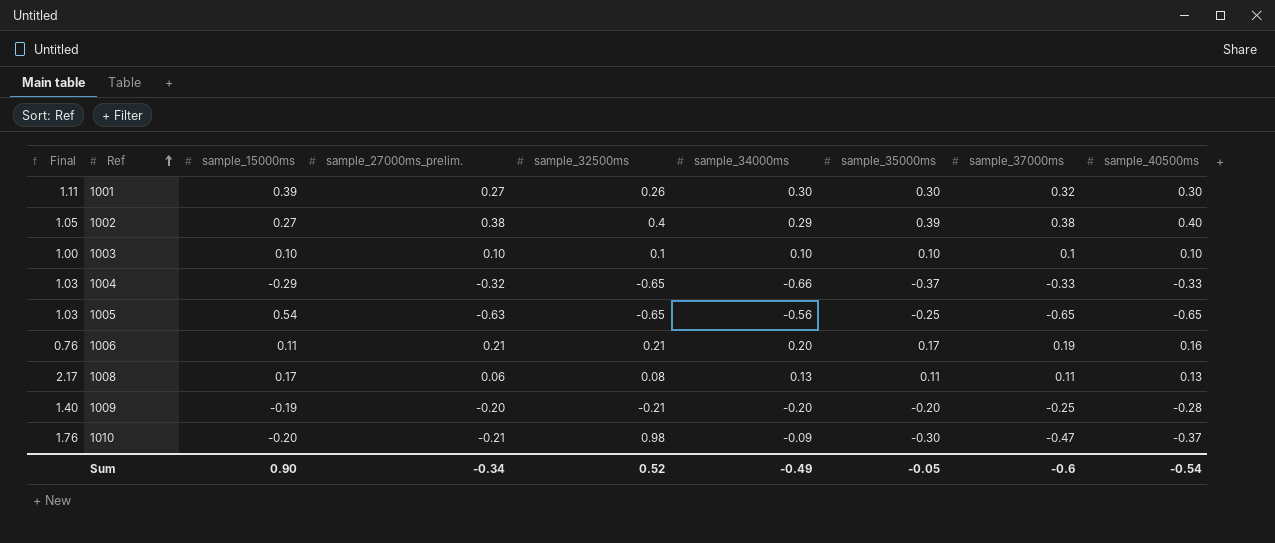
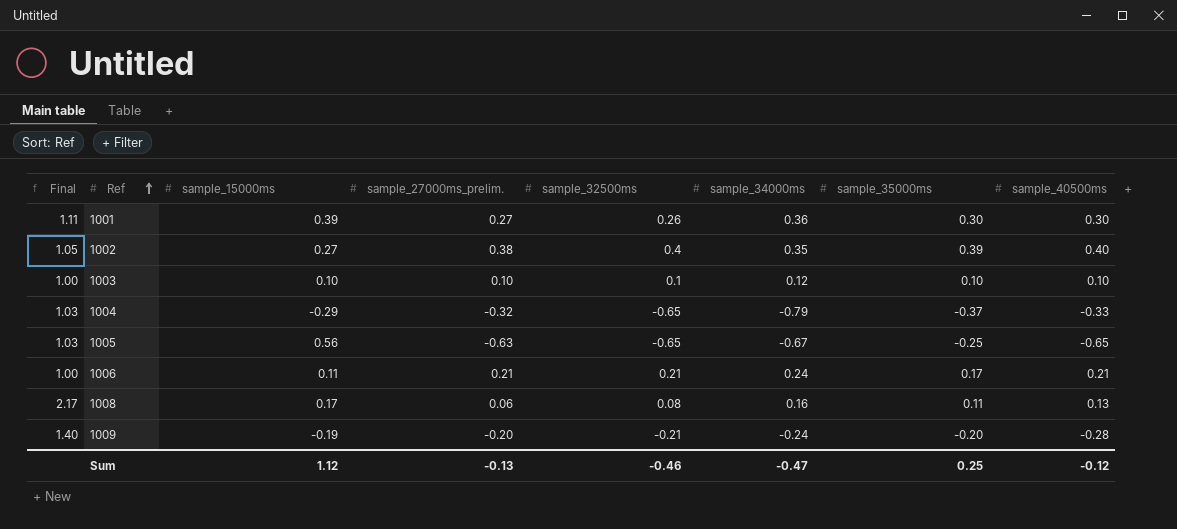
column sample_37000ms | position: 8 -> none
row 1010: 1.76 | -0.20 | -0.21 | 0.98 | -0.09 | -0.30 | -0.47 | -0.37 -> none
1001 | sample_34000ms: 0.30 -> 0.36
1002 | sample_34000ms: 0.29 -> 0.35
1003 | sample_34000ms: 0.10 -> 0.12
1004 | sample_34000ms: -0.66 -> -0.79
1005 | sample_15000ms: 0.54 -> 0.56
1005 | sample_34000ms: -0.56 -> -0.67
1006 | Final: 0.76 -> 1.00
1006 | sample_34000ms: 0.20 -> 0.24
1006 | sample_40500ms: 0.16 -> 0.21
1008 | sample_34000ms: 0.13 -> 0.16
1009 | sample_34000ms: -0.20 -> -0.24
Sum | sample_15000ms: 0.90 -> 1.12
Sum | sample_27000ms_prelim.: -0.34 -> -0.13
Sum | sample_32500ms: 0.52 -> -0.46
Sum | sample_34000ms: -0.49 -> -0.47
Sum | sample_35000ms: -0.05 -> 0.25
Sum | sample_40500ms: -0.54 -> -0.12

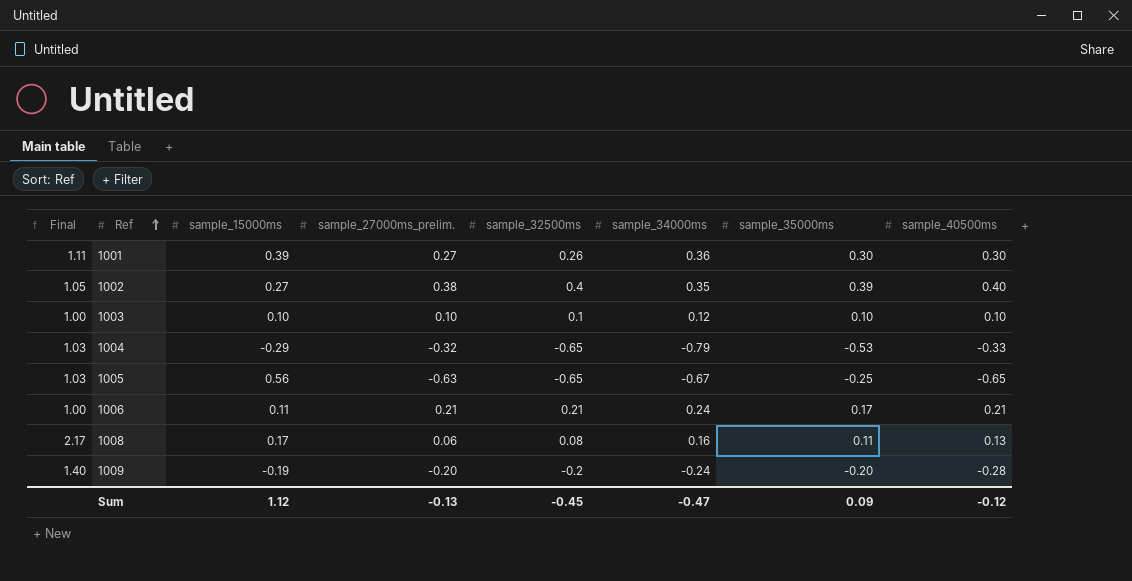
1004 | sample_35000ms: -0.37 -> -0.53
1009 | sample_32500ms: -0.21 -> -0.2
Sum | sample_32500ms: -0.46 -> -0.45
Sum | sample_35000ms: 0.25 -> 0.09

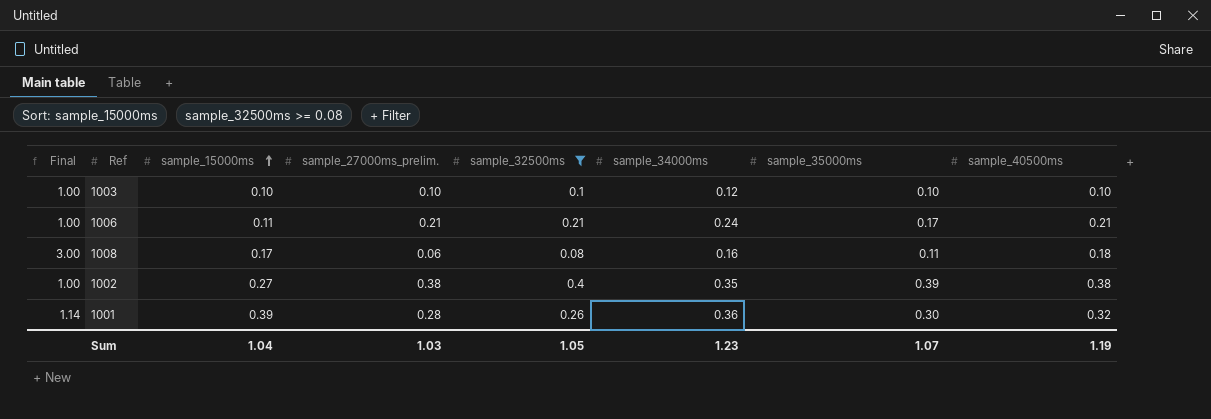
filter: none -> sample_32500ms >= 0.08
row order: Ref ascending -> sample_15000ms ascending
1008 | Final: 2.17 -> 3.00
1008 | sample_40500ms: 0.13 -> 0.18
1002 | Final: 1.05 -> 1.00
1002 | sample_40500ms: 0.40 -> 0.38
1001 | Final: 1.11 -> 1.14
1001 | sample_27000ms_prelim.: 0.27 -> 0.28
1001 | sample_40500ms: 0.30 -> 0.32
Sum | sample_15000ms: 1.12 -> 1.04
Sum | sample_27000ms_prelim.: -0.13 -> 1.03
Sum | sample_32500ms: -0.45 -> 1.05
Sum | sample_34000ms: -0.47 -> 1.23
Sum | sample_35000ms: 0.09 -> 1.07
Sum | sample_40500ms: -0.12 -> 1.19

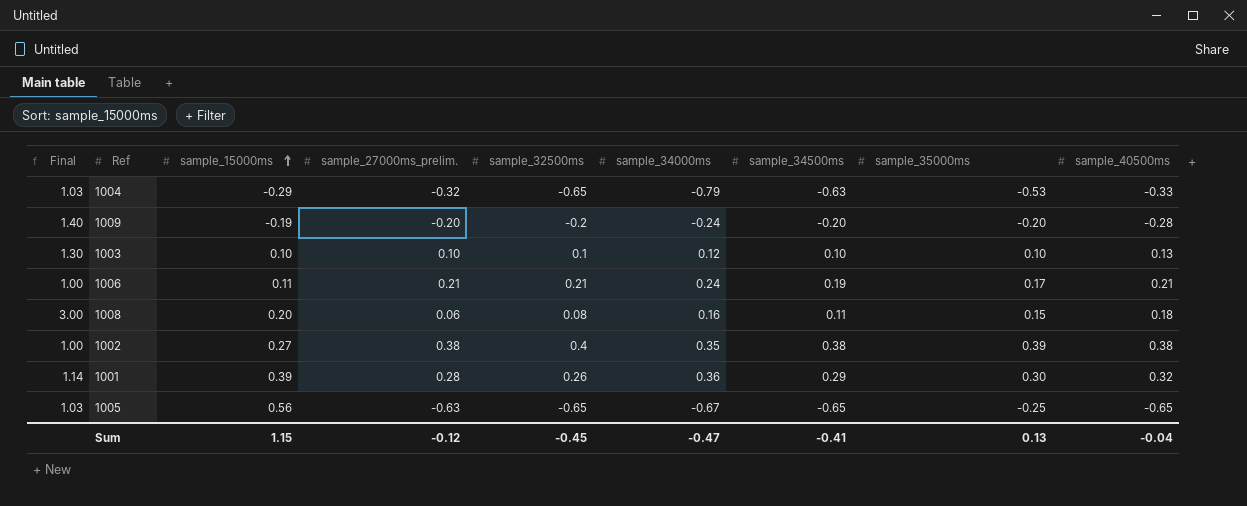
filter: sample_32500ms >= 0.08 -> none
column sample_34500ms | position: none -> 7
1003 | Final: 1.00 -> 1.30
1003 | sample_40500ms: 0.10 -> 0.13
1008 | sample_15000ms: 0.17 -> 0.20
1008 | sample_35000ms: 0.11 -> 0.15
Sum | sample_15000ms: 1.04 -> 1.15
Sum | sample_27000ms_prelim.: 1.03 -> -0.12
Sum | sample_32500ms: 1.05 -> -0.45
Sum | sample_34000ms: 1.23 -> -0.47
Sum | sample_35000ms: 1.07 -> 0.13
Sum | sample_40500ms: 1.19 -> -0.04

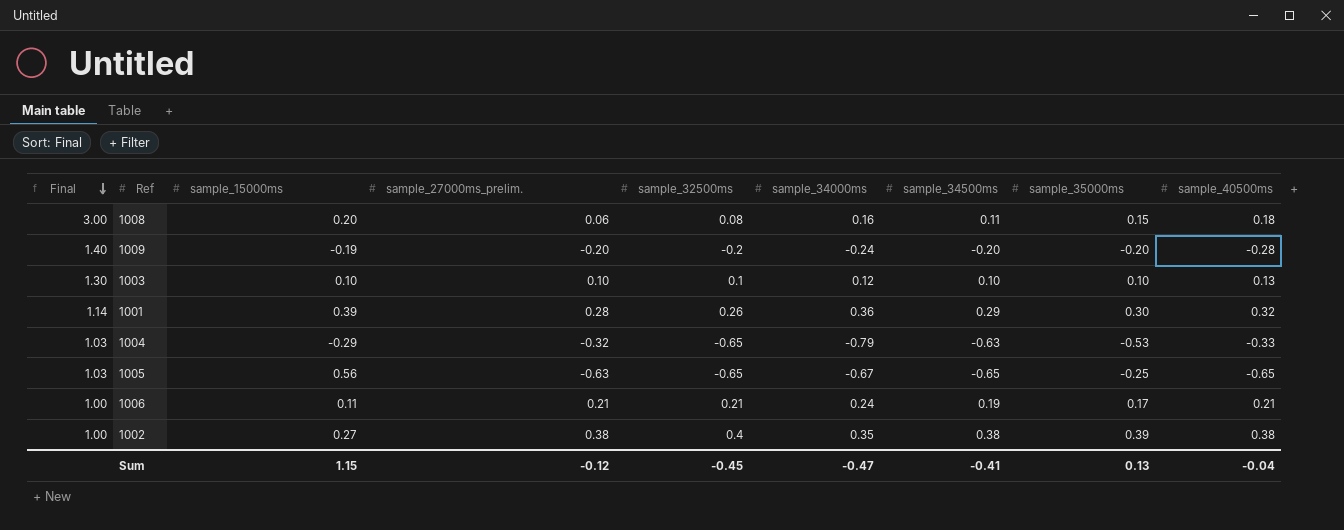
row order: sample_15000ms ascending -> Final descending

